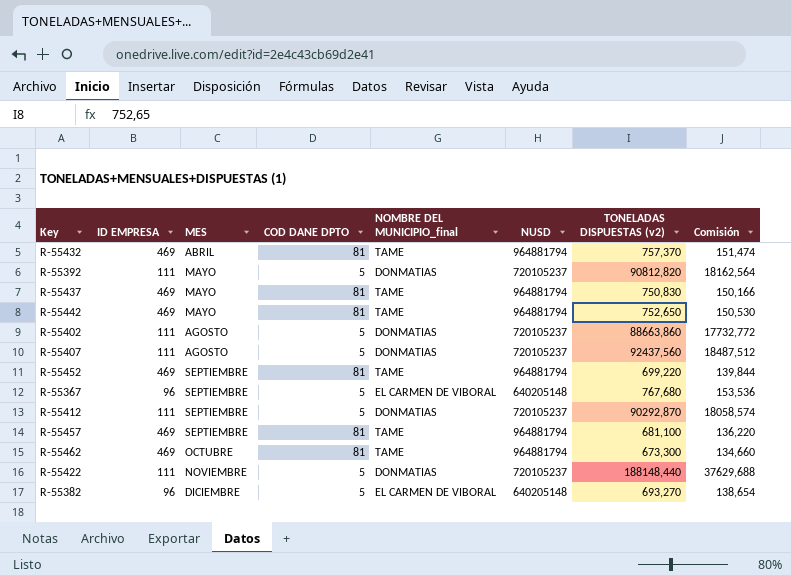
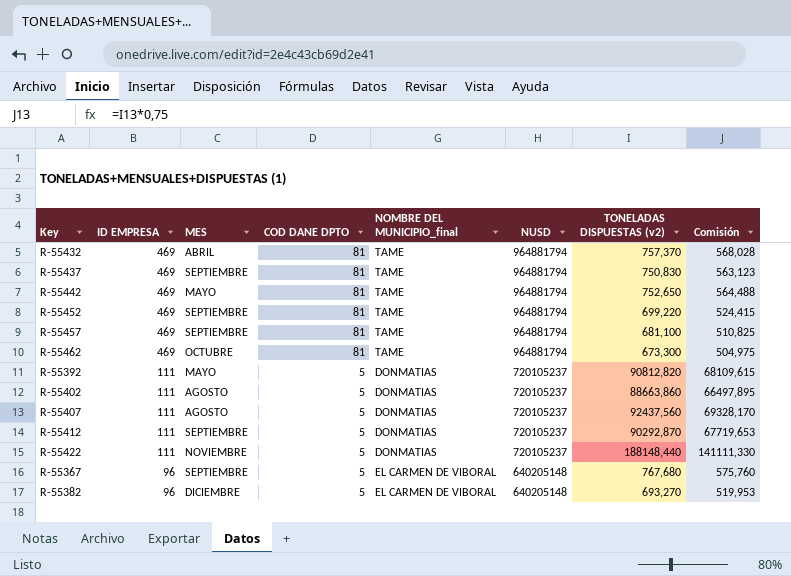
row order: MES ascending -> ID EMPRESA descending
column Comisión | formula: [TONELADAS DISPUESTAS (v2)] * 0,2 -> [TONELADAS DISPUESTAS (v2)] * 0,75
R-55437 | MES: MAYO -> SEPTIEMBRE

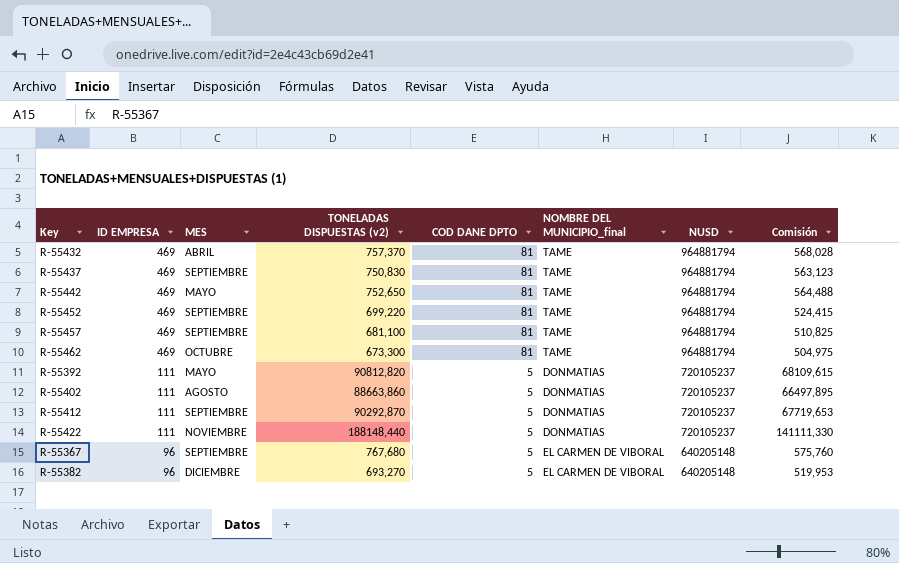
column TONELADAS DISPUESTAS (v2) | position: 7 -> 4
row R-55407: 111 | AGOSTO | 5 | DONMATIAS | 720105237 | 92437,560 | 69328,170 -> none

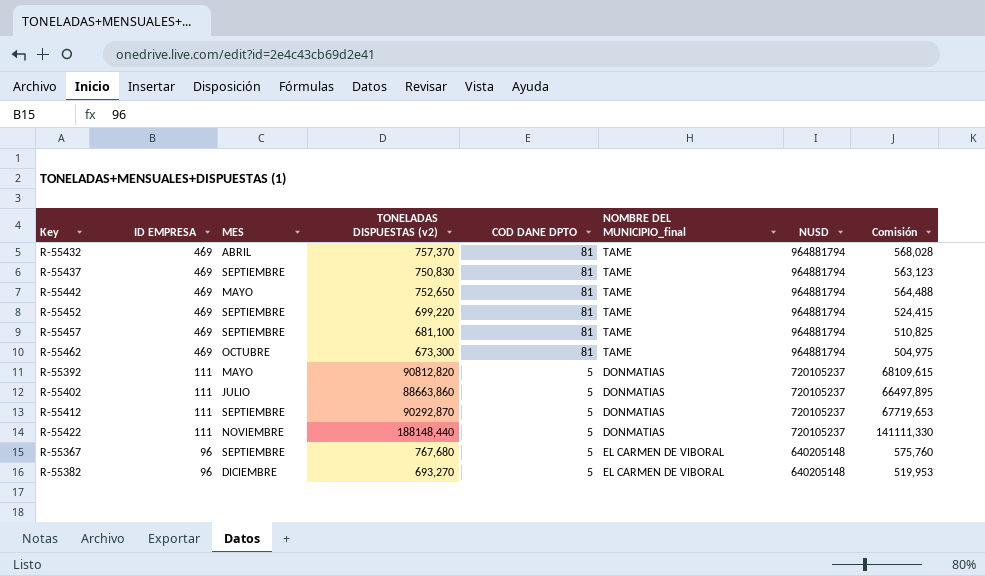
R-55402 | MES: AGOSTO -> JULIO

